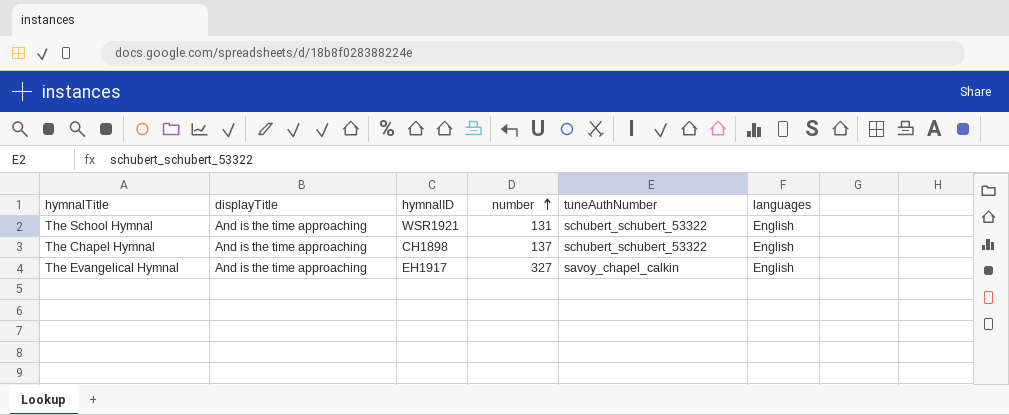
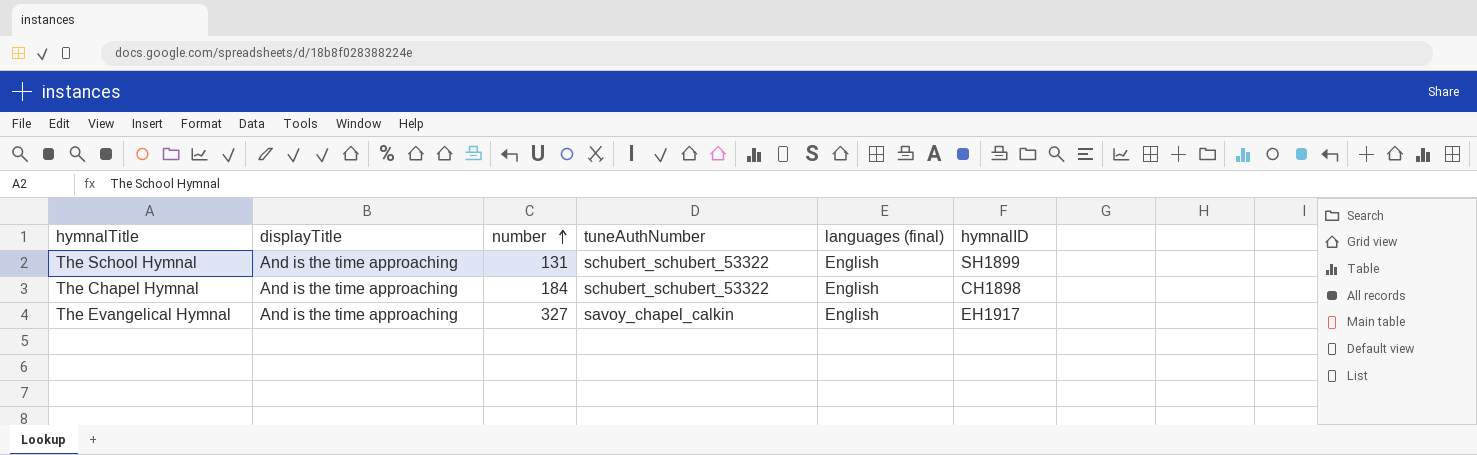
column name: languages -> languages (final)
column hymnalID | position: 3 -> 6
The School Hymnal | hymnalID: WSR1921 -> SH1899
The Chapel Hymnal | number: 137 -> 184

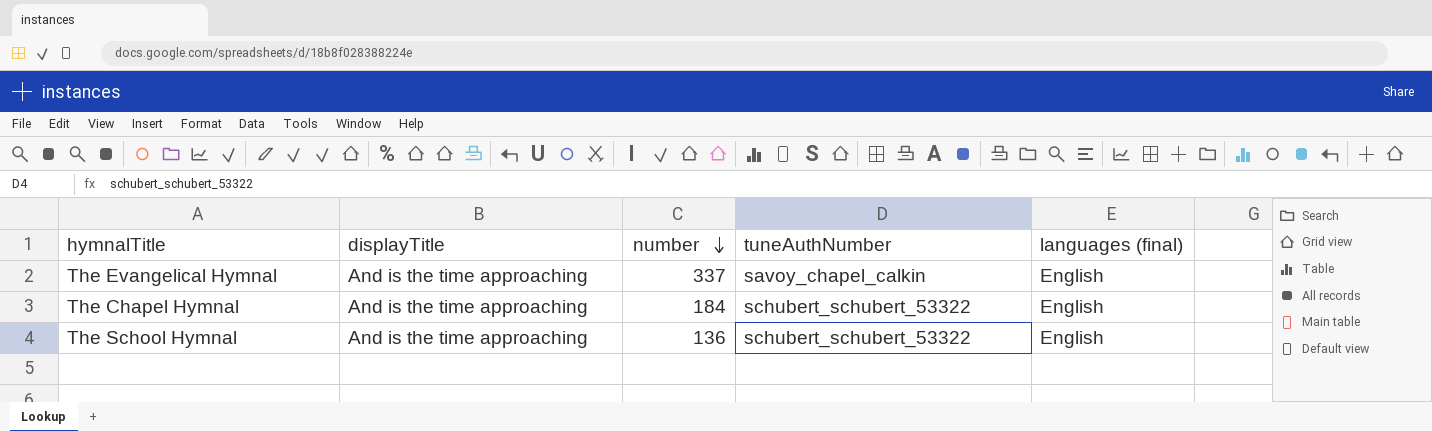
row order: number ascending -> number descending
column hymnalID | position: 6 -> none
The Evangelical Hymnal | number: 327 -> 337
The School Hymnal | number: 131 -> 136

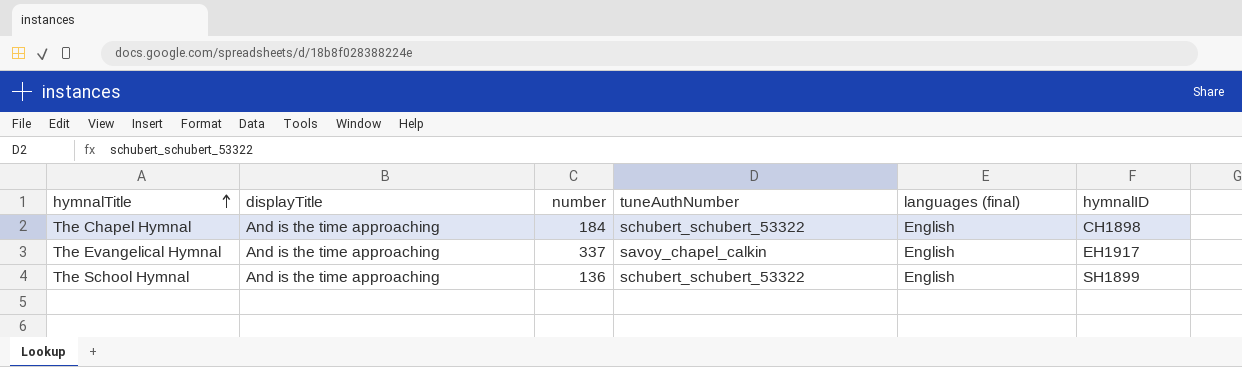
row order: number descending -> hymnalTitle ascending
column hymnalID | position: none -> 6

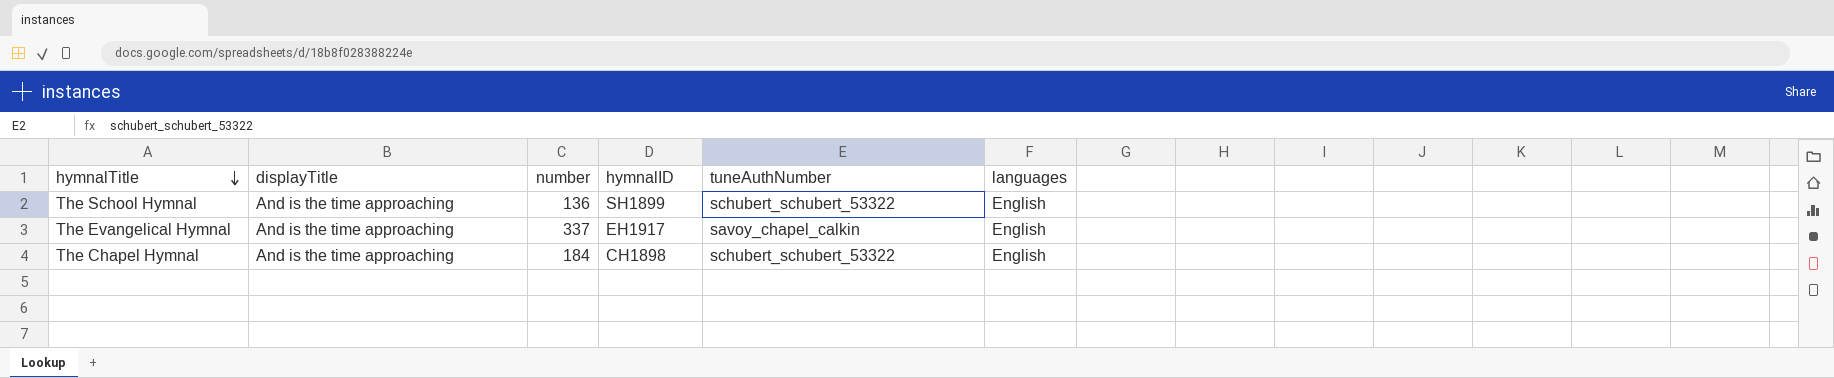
row order: hymnalTitle ascending -> hymnalTitle descending
column hymnalID | position: 6 -> 4
column name: languages (final) -> languages

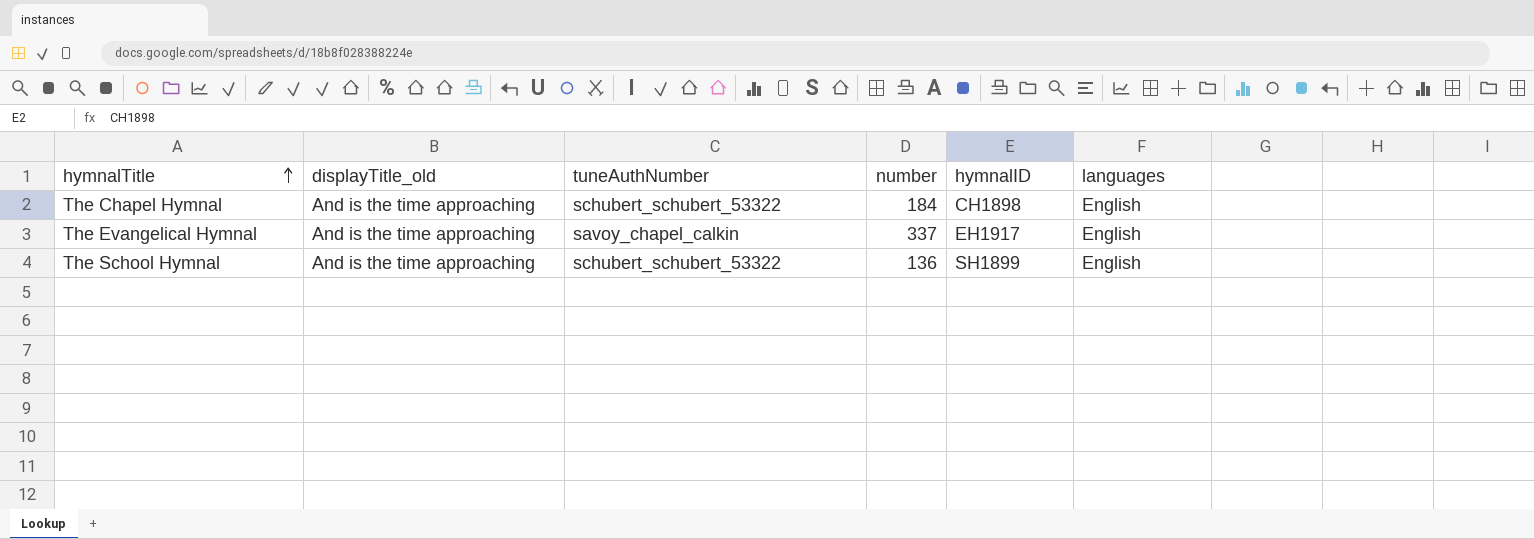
row order: hymnalTitle descending -> hymnalTitle ascending
column name: displayTitle -> displayTitle_old
column tuneAuthNumber | position: 5 -> 3

